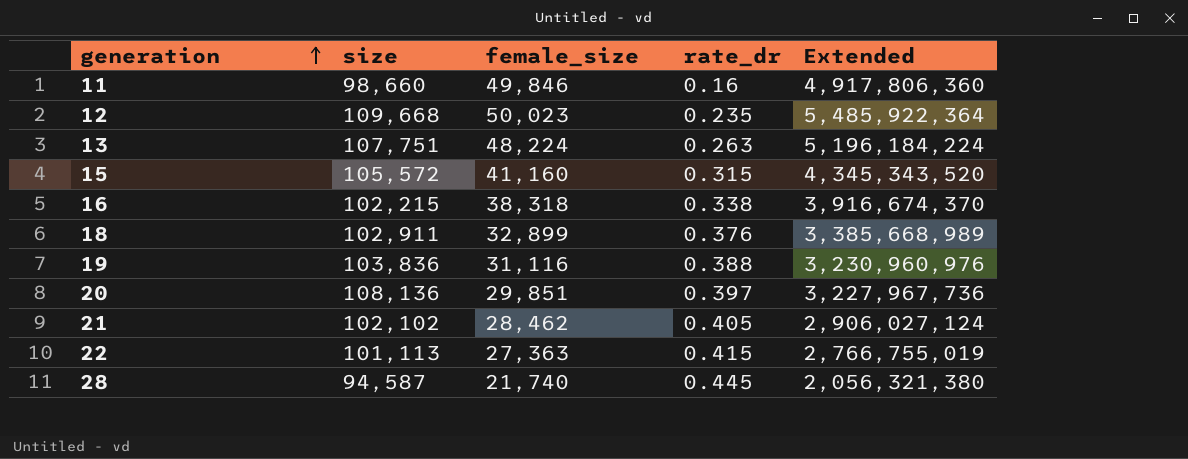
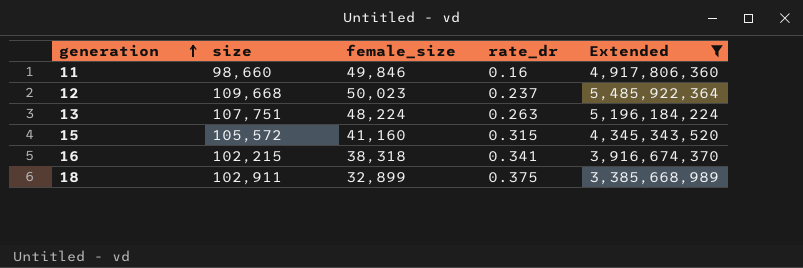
filter: none -> Extended >= 3,385,668,989
12 | rate_dr: 0.235 -> 0.237
16 | rate_dr: 0.338 -> 0.341
18 | rate_dr: 0.376 -> 0.375

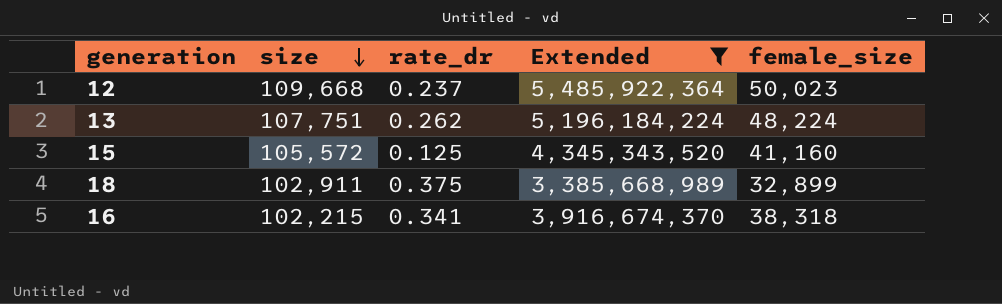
row order: generation ascending -> size descending
column female_size | position: 3 -> 5
row 11: 98,660 | 49,846 | 0.16 | 4,917,806,360 -> none
13 | rate_dr: 0.263 -> 0.262
15 | rate_dr: 0.315 -> 0.125

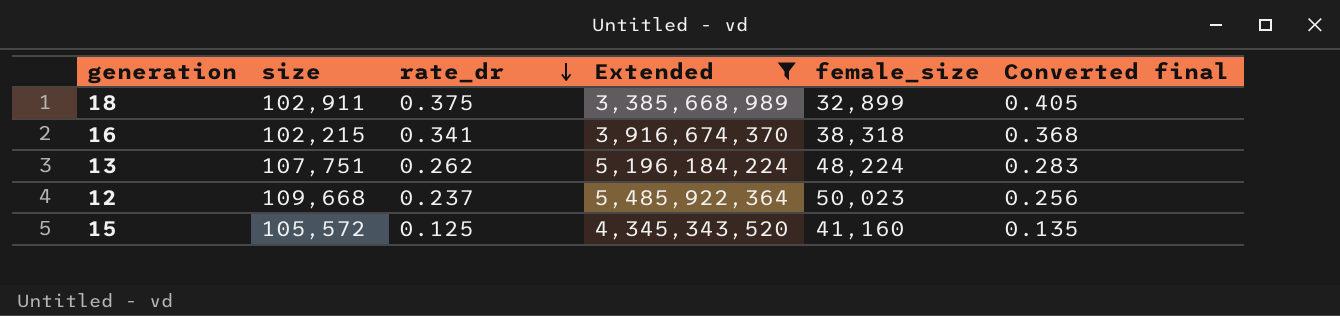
row order: size descending -> rate_dr descending
column Converted final | formula: none -> [rate_dr] * 1.08

